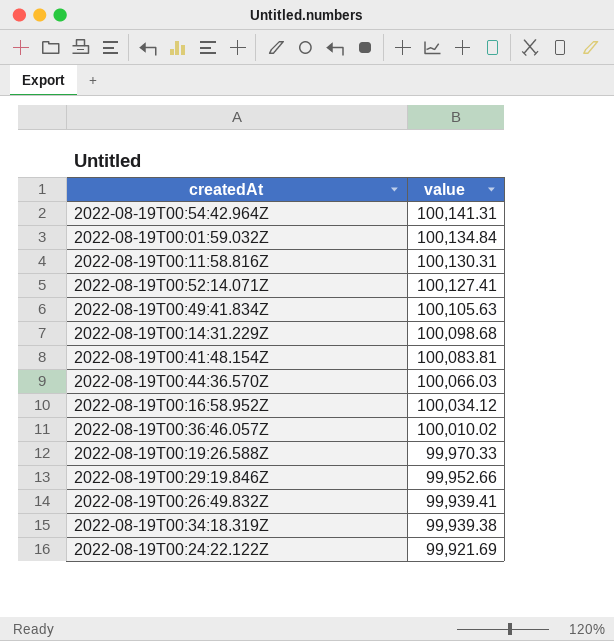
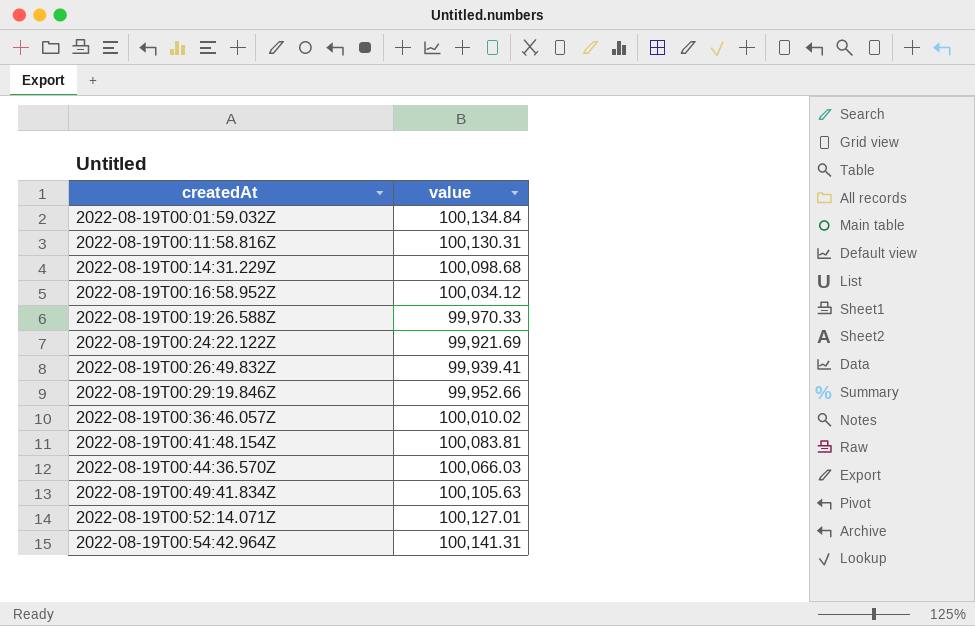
row order: value descending -> createdAt ascending
row 2022-08-19T00:34:18.319Z: 99,939.38 -> none
2022-08-19T00:52:14.071Z | value: 100,127.41 -> 100,127.01

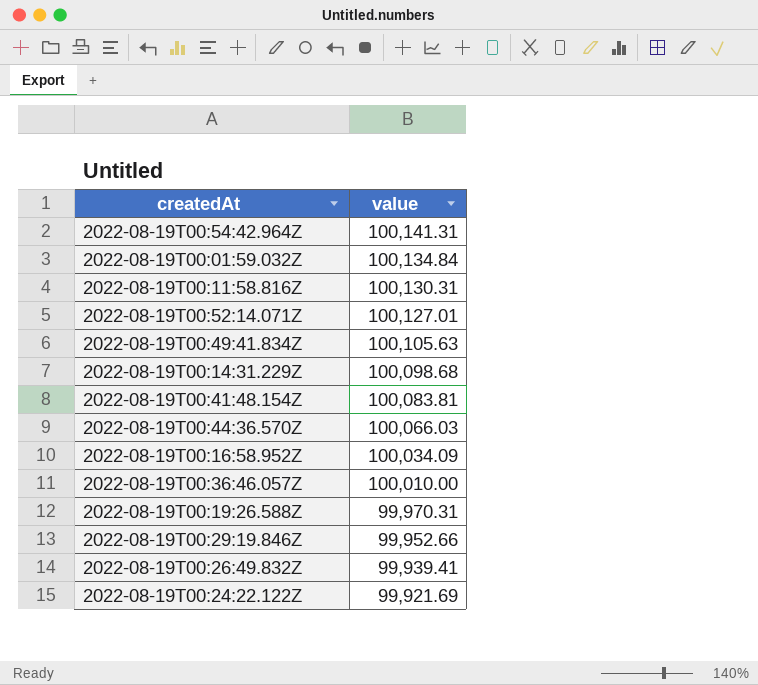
row order: createdAt ascending -> value descending
2022-08-19T00:16:58.952Z | value: 100,034.12 -> 100,034.09
2022-08-19T00:36:46.057Z | value: 100,010.02 -> 100,010.00
2022-08-19T00:19:26.588Z | value: 99,970.33 -> 99,970.31

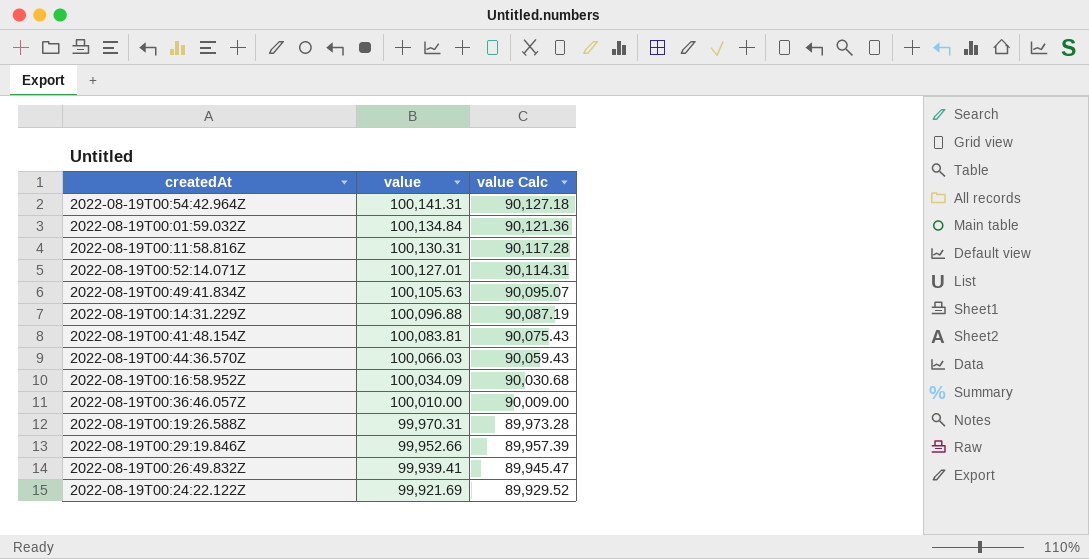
column value Calc | formula: none -> [value] * 0.9
2022-08-19T00:14:31.229Z | value: 100,098.68 -> 100,096.88

